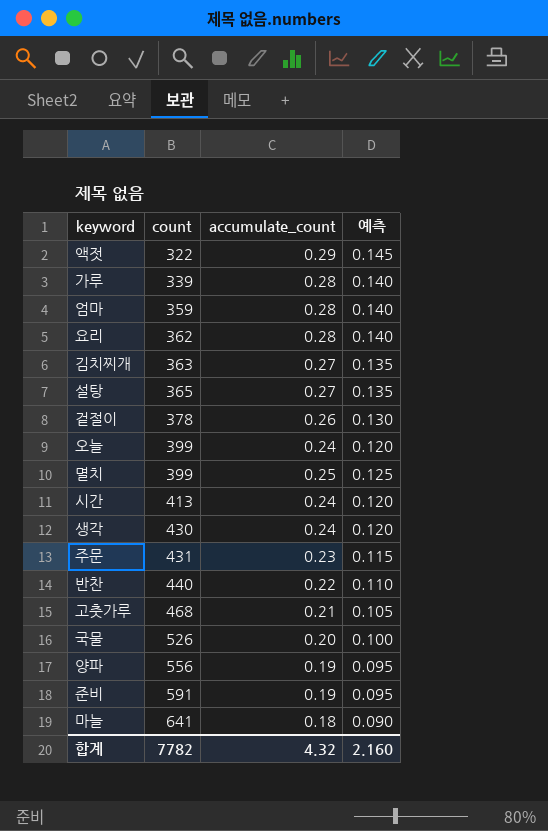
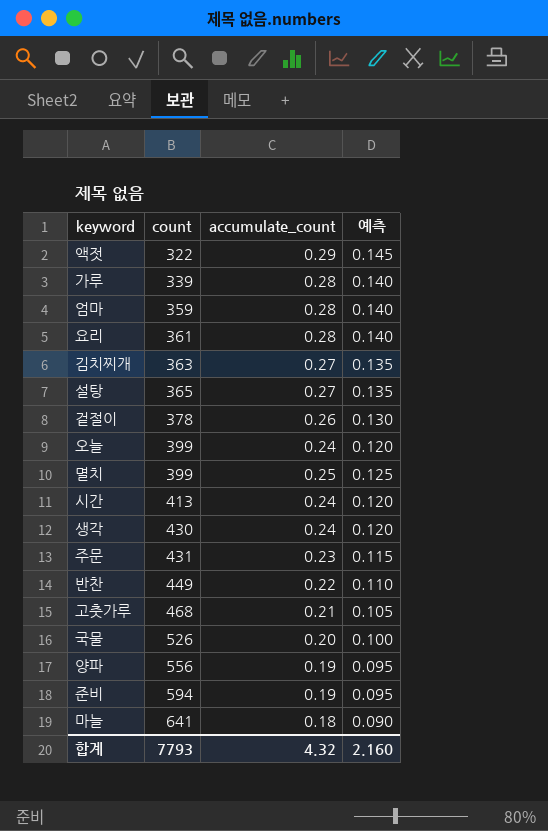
요리 | count: 362 -> 361
반찬 | count: 440 -> 449
준비 | count: 591 -> 594
합계 | count: 7782 -> 7793

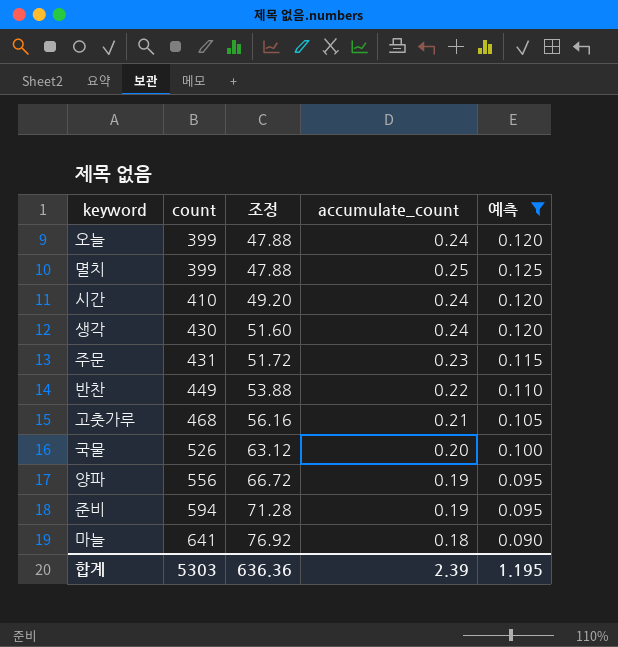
filter: none -> 예측 <= 0.125
column 조정 | formula: none -> [count] * 0.12
시간 | count: 413 -> 410
합계 | count: 7793 -> 5303
합계 | accumulate_count: 4.32 -> 2.39
합계 | 예측: 2.160 -> 1.195

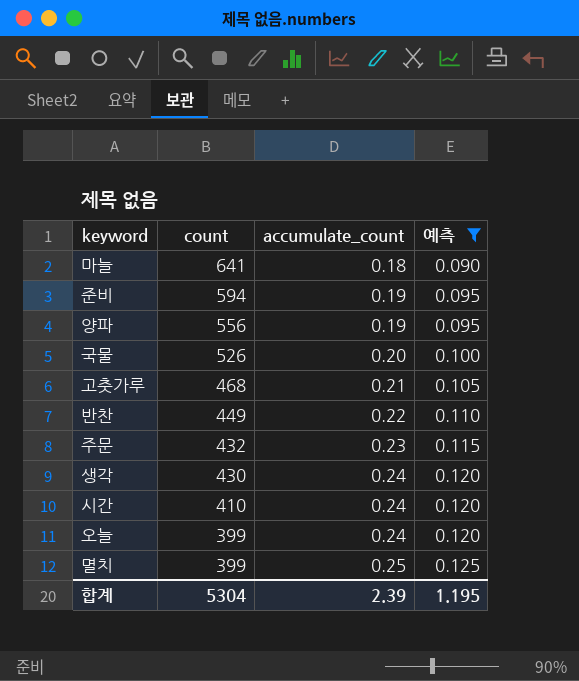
row order: count ascending -> count descending
column 조정 | formula: [count] * 0.12 -> none
주문 | count: 431 -> 432
합계 | count: 5303 -> 5304

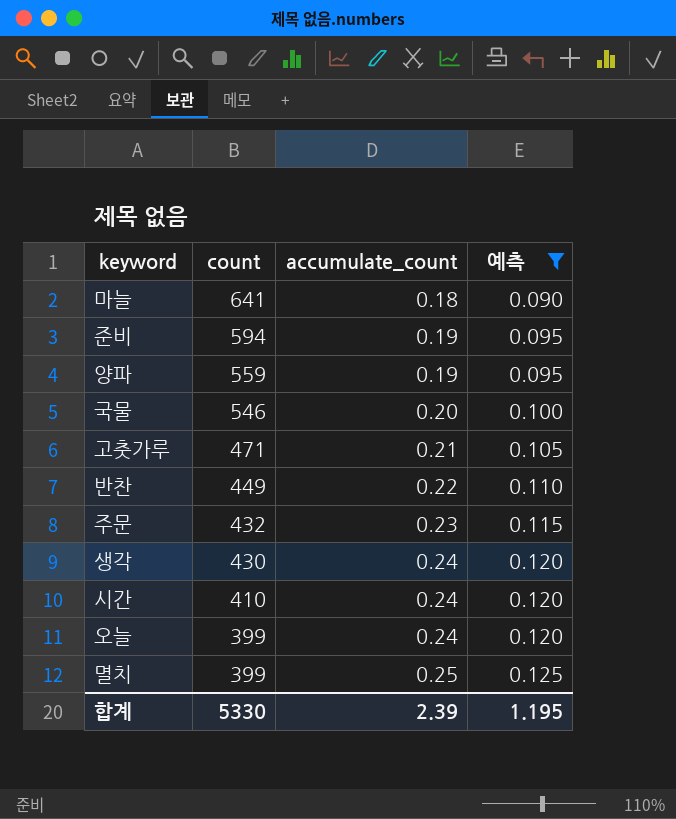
양파 | count: 556 -> 559
국물 | count: 526 -> 546
고춧가루 | count: 468 -> 471
합계 | count: 5304 -> 5330

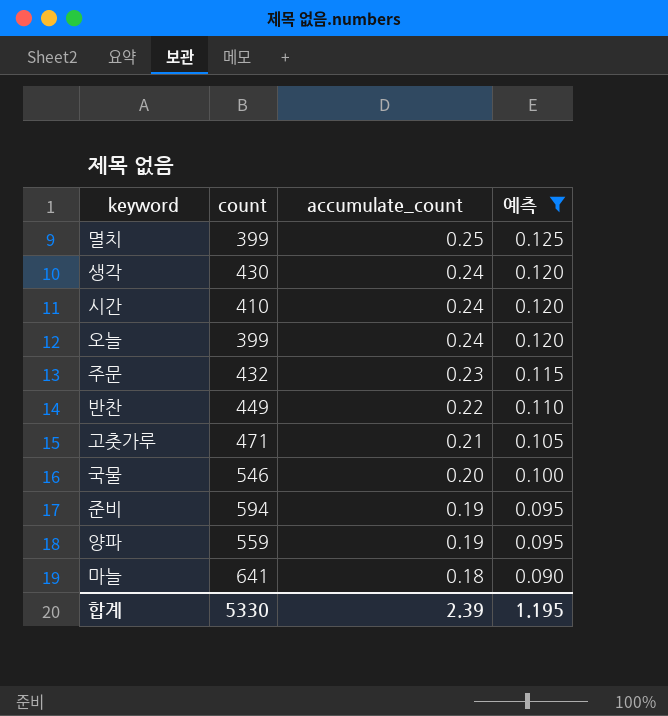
row order: count descending -> accumulate_count descending

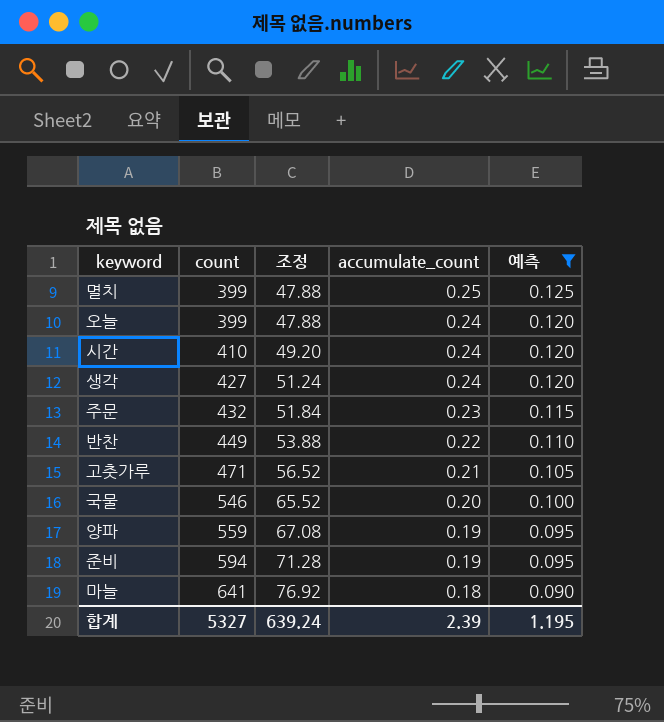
row order: accumulate_count descending -> count ascending
column 조정 | formula: none -> [count] * 0.12
생각 | count: 430 -> 427
합계 | count: 5330 -> 5327

